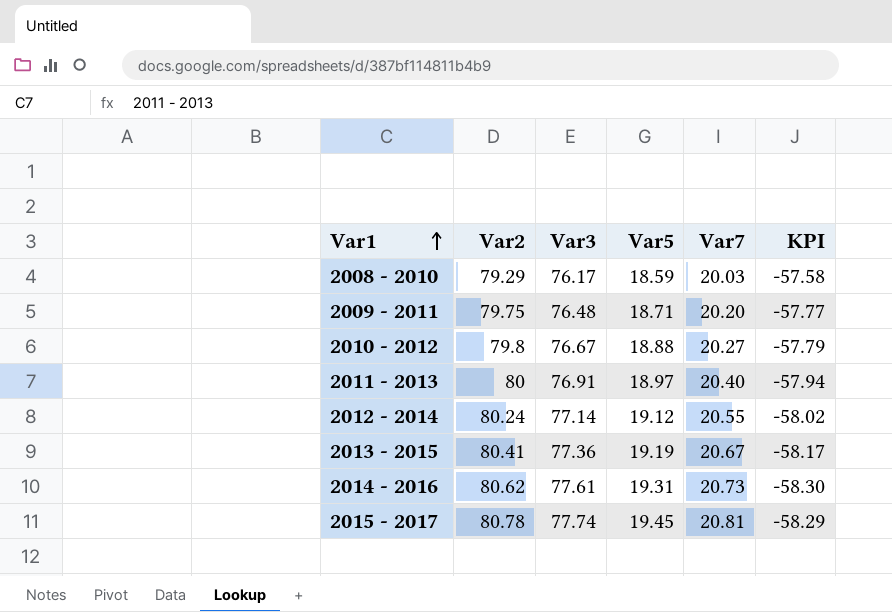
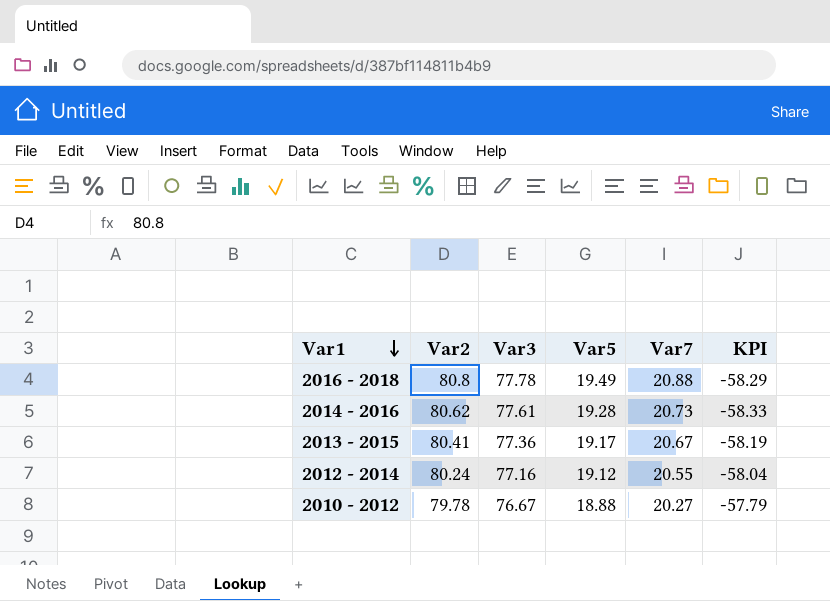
row order: Var1 ascending -> Var1 descending
row 2008 - 2010: 79.29 | 76.17 | 18.59 | 20.03 | -57.58 -> none
row 2009 - 2011: 79.75 | 76.48 | 18.71 | 20.20 | -57.77 -> none
row 2011 - 2013: 80 | 76.91 | 18.97 | 20.40 | -57.94 -> none
row 2015 - 2017: 80.78 | 77.74 | 19.45 | 20.81 | -58.29 -> none
row 2016 - 2018: none -> 80.8 | 77.78 | 19.49 | 20.88 | -58.29
2014 - 2016 | Var5: 19.31 -> 19.28
2014 - 2016 | KPI: -58.30 -> -58.33
2013 - 2015 | Var5: 19.19 -> 19.17
2013 - 2015 | KPI: -58.17 -> -58.19
2012 - 2014 | Var3: 77.14 -> 77.16
2012 - 2014 | KPI: -58.02 -> -58.04
2010 - 2012 | Var2: 79.8 -> 79.78

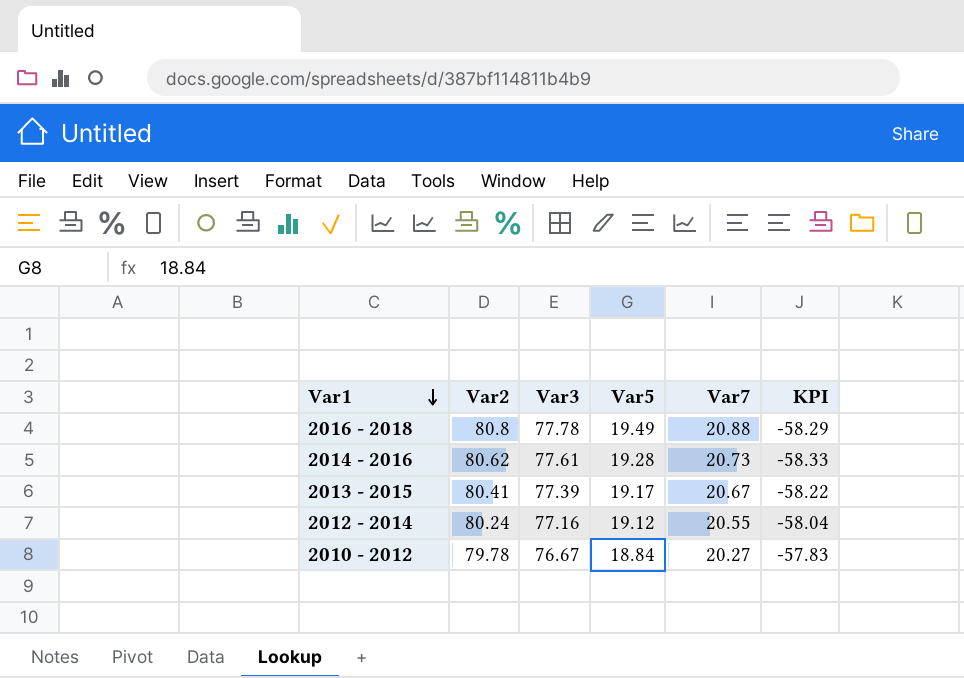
2013 - 2015 | Var3: 77.36 -> 77.39
2013 - 2015 | KPI: -58.19 -> -58.22
2010 - 2012 | Var5: 18.88 -> 18.84
2010 - 2012 | KPI: -57.79 -> -57.83

